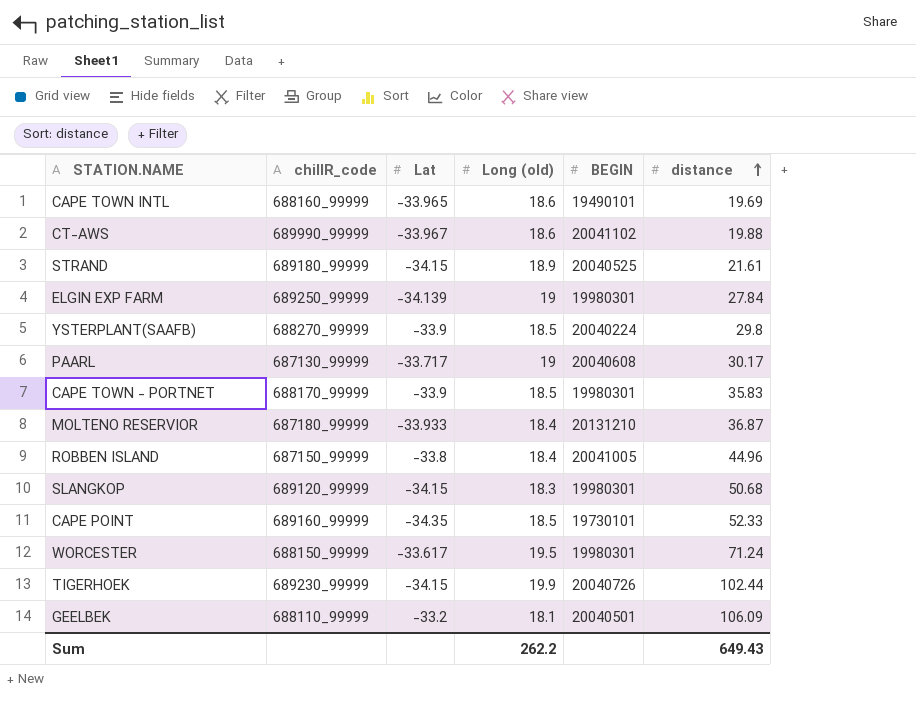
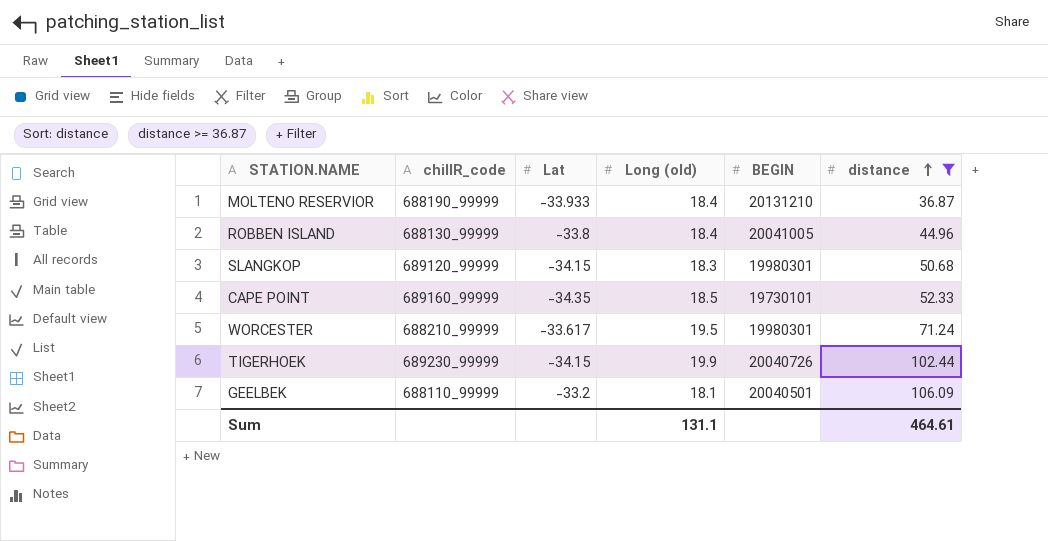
filter: none -> distance >= 36.87
MOLTENO RESERVIOR | chillR_code: 687180_99999 -> 688190_99999
ROBBEN ISLAND | chillR_code: 687150_99999 -> 688130_99999
WORCESTER | chillR_code: 688150_99999 -> 688210_99999
Sum | Long (old): 262.2 -> 131.1
Sum | distance: 649.43 -> 464.61

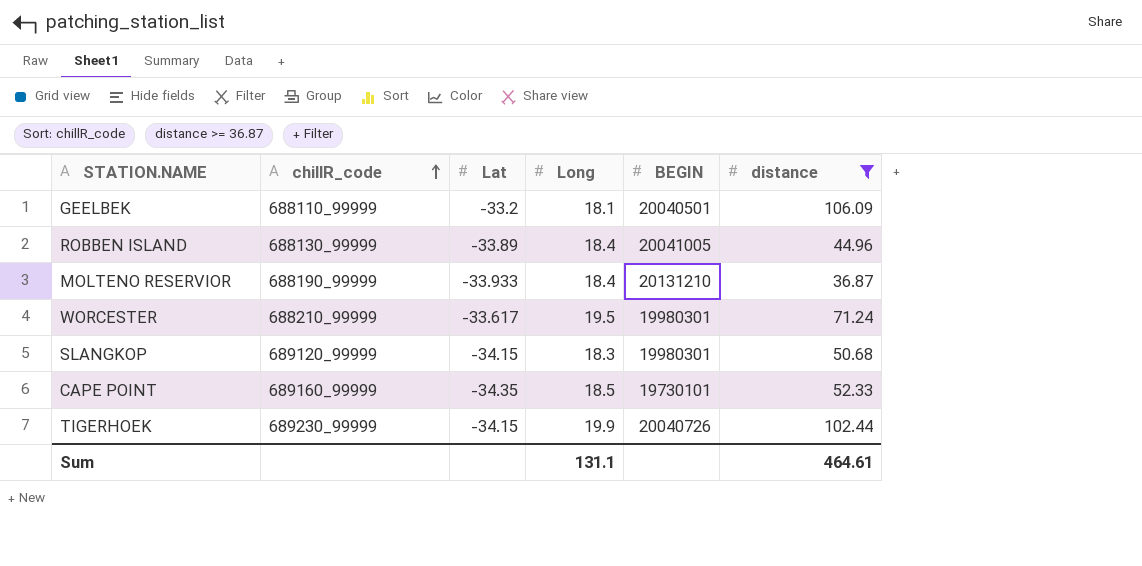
row order: distance ascending -> chillR_code ascending
column name: Long (old) -> Long
ROBBEN ISLAND | Lat: -33.8 -> -33.89

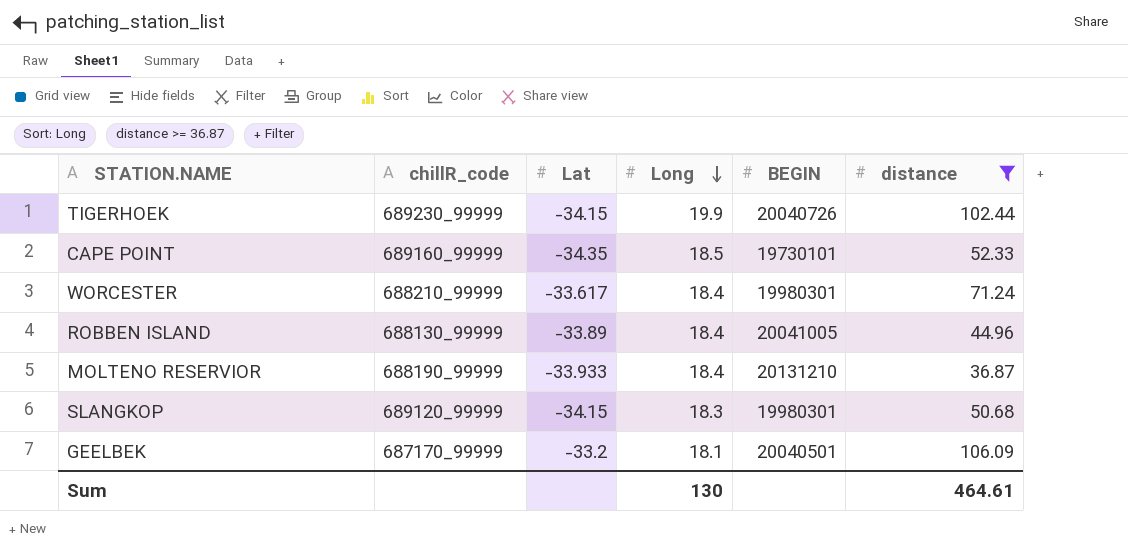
row order: chillR_code ascending -> Long descending
WORCESTER | Long: 19.5 -> 18.4
GEELBEK | chillR_code: 688110_99999 -> 687170_99999
Sum | Long: 131.1 -> 130

